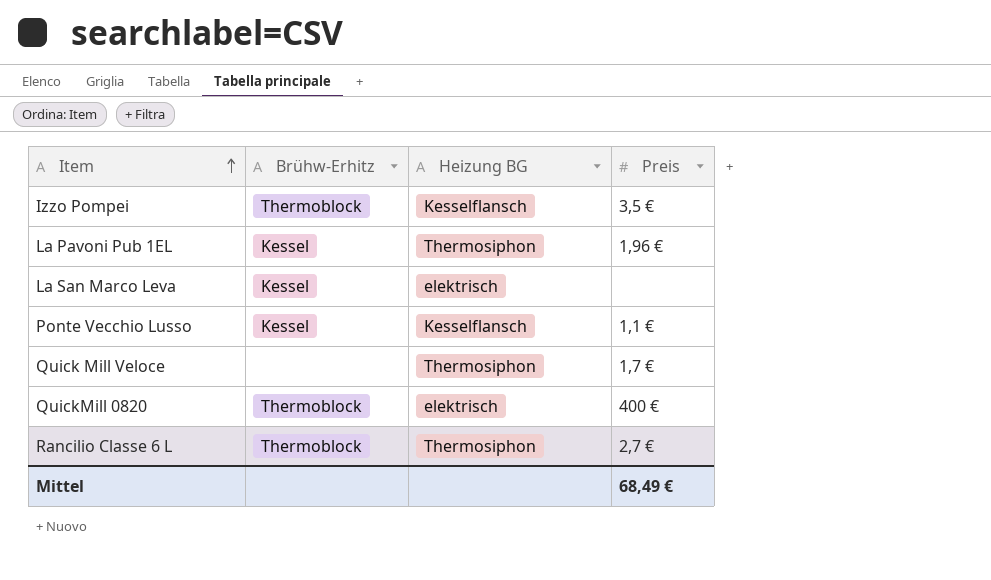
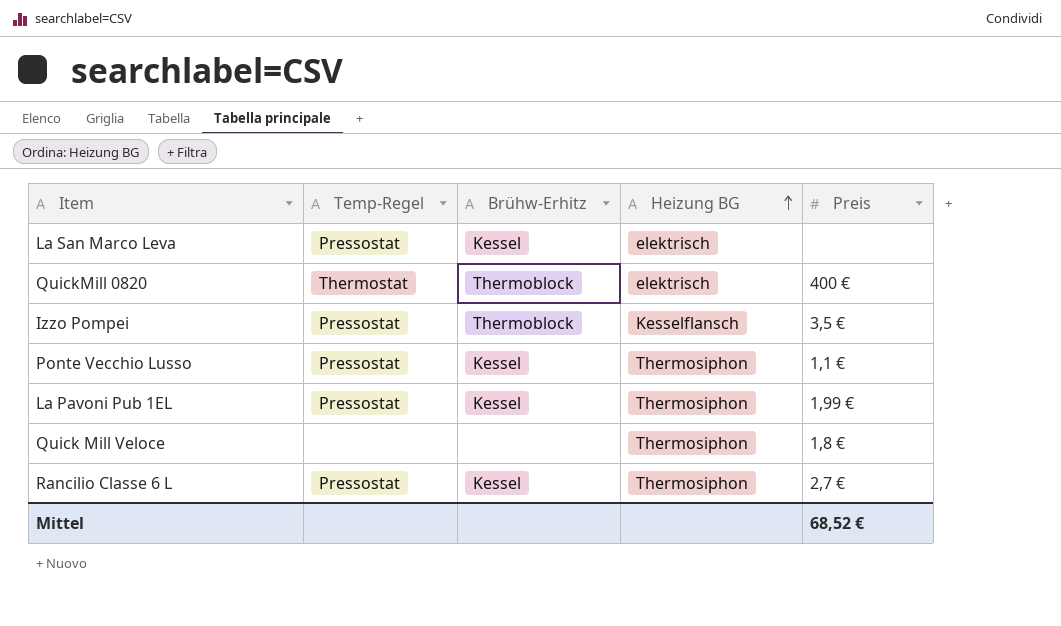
row order: Item ascending -> Heizung BG ascending
column Temp-Regel | position: none -> 2
Ponte Vecchio Lusso | Heizung BG: Kesselflansch -> Thermosiphon
La Pavoni Pub 1EL | Preis: 1,96 € -> 1,99 €
Quick Mill Veloce | Preis: 1,7 € -> 1,8 €
Rancilio Classe 6 L | Brühw-Erhitz: Thermoblock -> Kessel
Mittel | Preis: 68,49 € -> 68,52 €

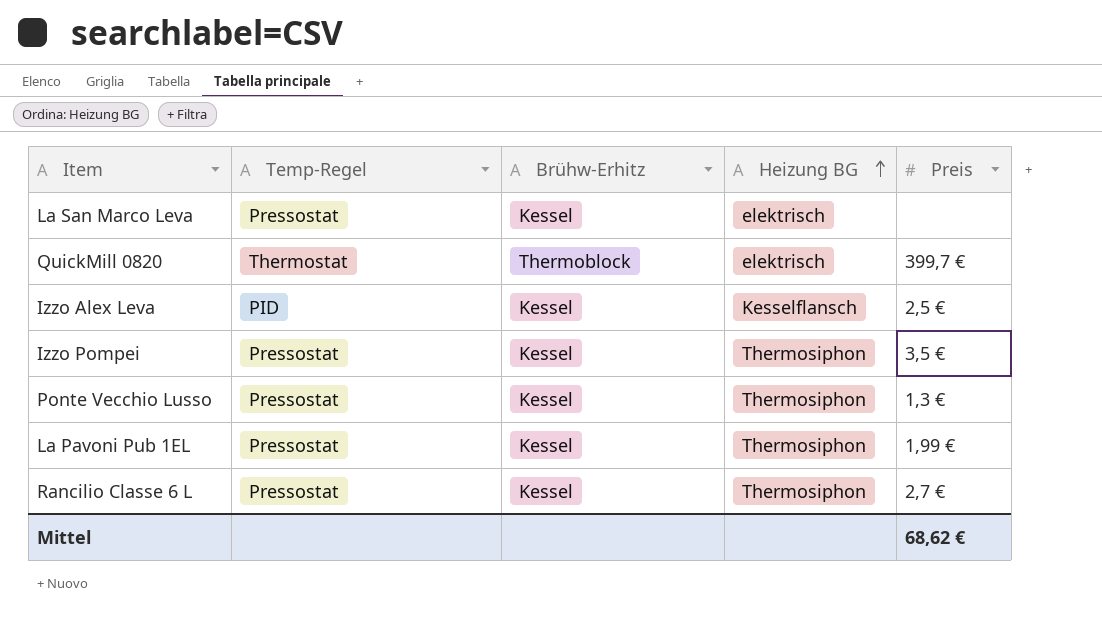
row Quick Mill Veloce: none | none | Thermosiphon | 1,8 € -> none
QuickMill 0820 | Preis: 400 € -> 399,7 €
row Izzo Alex Leva: none -> PID | Kessel | Kesselflansch | 2,5 €
Izzo Pompei | Brühw-Erhitz: Thermoblock -> Kessel
Izzo Pompei | Heizung BG: Kesselflansch -> Thermosiphon
Ponte Vecchio Lusso | Preis: 1,1 € -> 1,3 €
Mittel | Preis: 68,52 € -> 68,62 €

